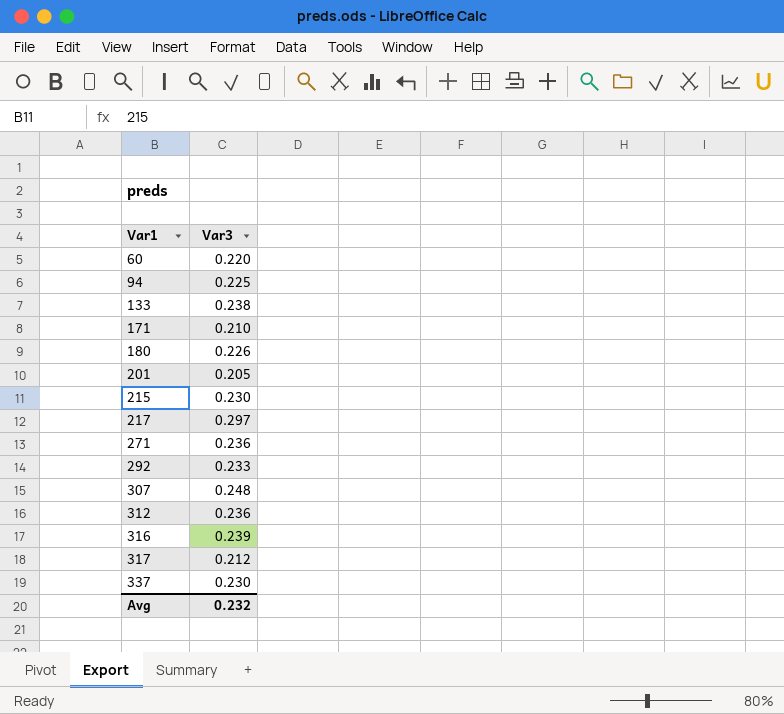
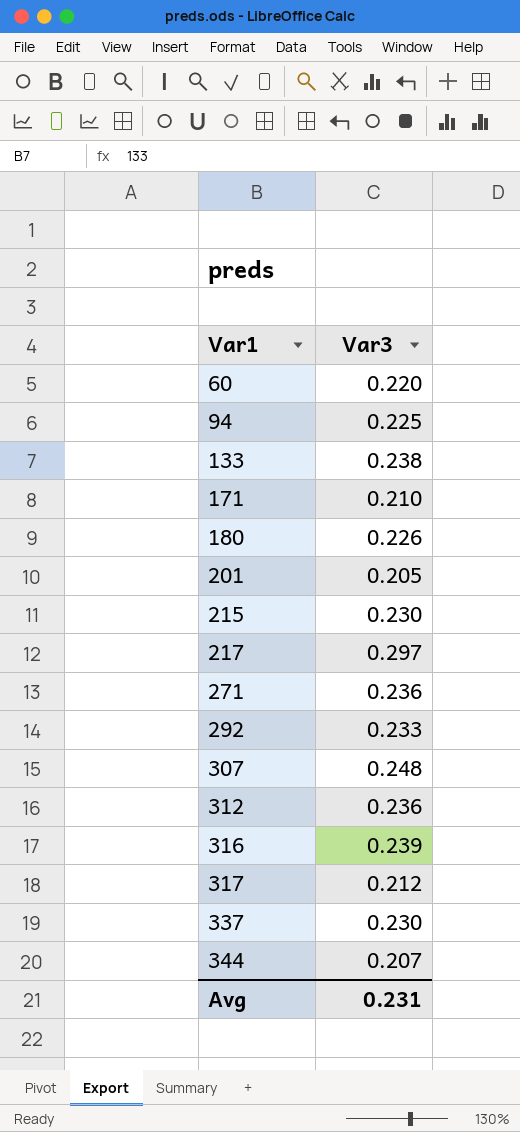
row 344: none -> 0.207
Avg | Var3: 0.232 -> 0.231

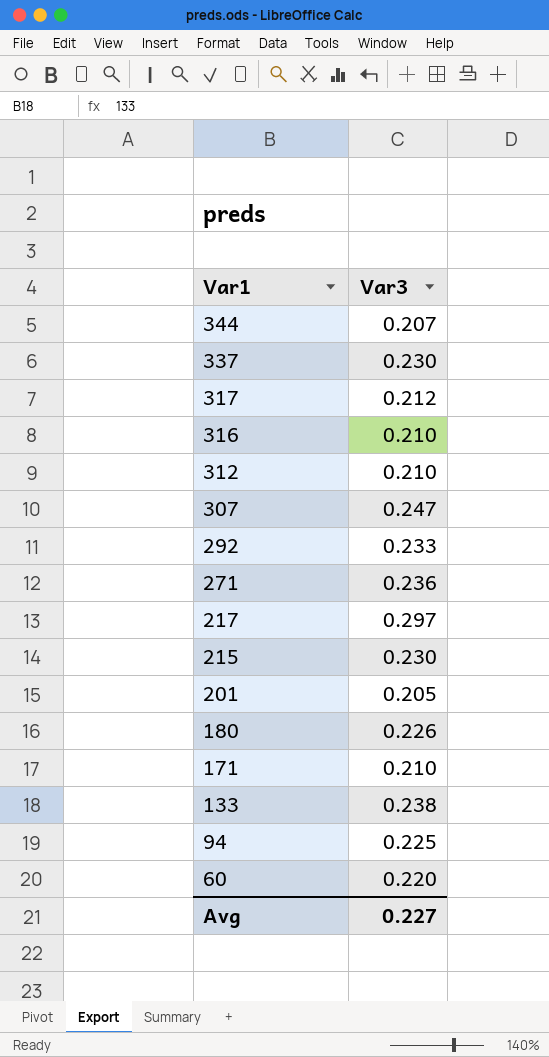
row order: Var1 ascending -> Var1 descending
316 | Var3: 0.239 -> 0.210
312 | Var3: 0.236 -> 0.210
307 | Var3: 0.248 -> 0.247
Avg | Var3: 0.231 -> 0.227

